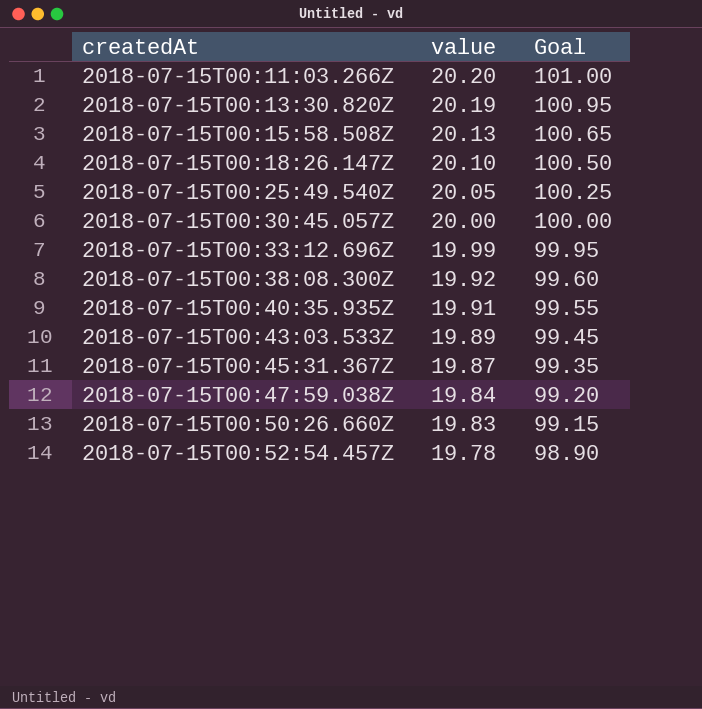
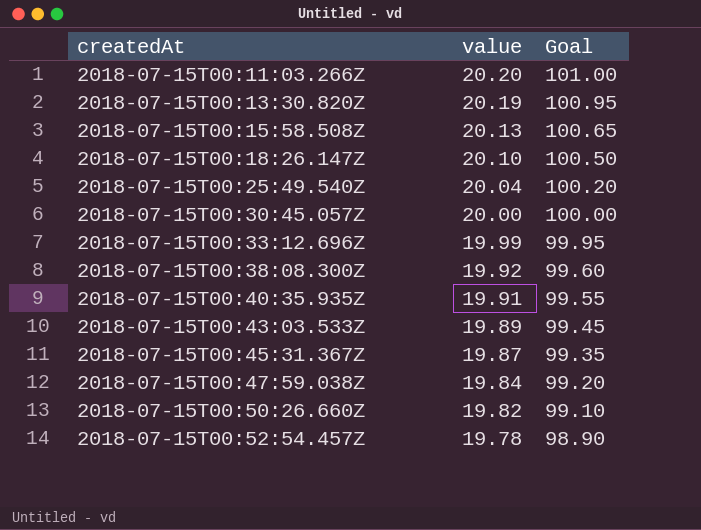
2018-07-15T00:25:49.540Z | value: 20.05 -> 20.04
2018-07-15T00:25:49.540Z | Goal: 100.25 -> 100.20
2018-07-15T00:50:26.660Z | value: 19.83 -> 19.82
2018-07-15T00:50:26.660Z | Goal: 99.15 -> 99.10

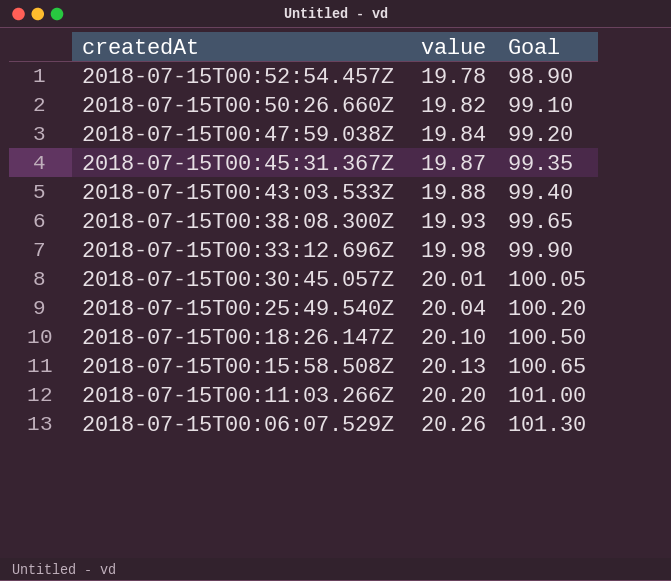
row order: createdAt ascending -> createdAt descending
row 2018-07-15T00:13:30.820Z: 20.19 | 100.95 -> none
row 2018-07-15T00:40:35.935Z: 19.91 | 99.55 -> none
2018-07-15T00:43:03.533Z | value: 19.89 -> 19.88
2018-07-15T00:43:03.533Z | Goal: 99.45 -> 99.40
2018-07-15T00:38:08.300Z | value: 19.92 -> 19.93
2018-07-15T00:38:08.300Z | Goal: 99.60 -> 99.65
2018-07-15T00:33:12.696Z | value: 19.99 -> 19.98
2018-07-15T00:33:12.696Z | Goal: 99.95 -> 99.90
2018-07-15T00:30:45.057Z | value: 20.00 -> 20.01
2018-07-15T00:30:45.057Z | Goal: 100.00 -> 100.05
row 2018-07-15T00:06:07.529Z: none -> 20.26 | 101.30

